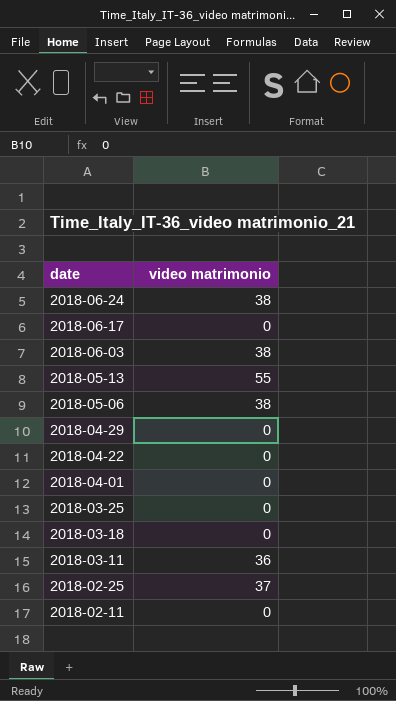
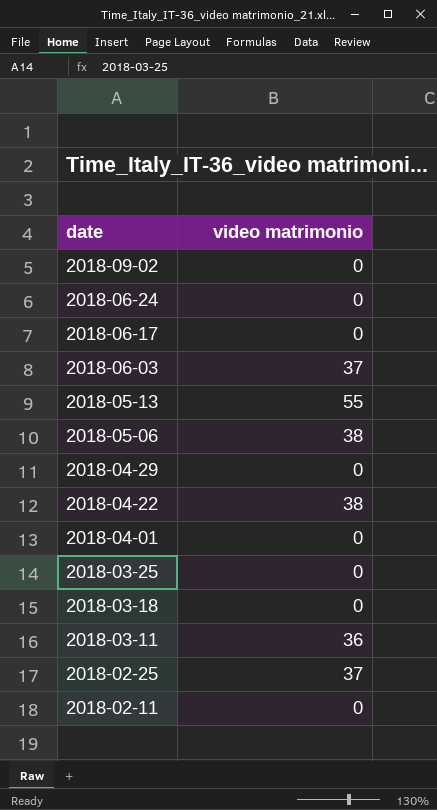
row 2018-09-02: none -> 0
2018-06-24 | video matrimonio: 38 -> 0
2018-06-03 | video matrimonio: 38 -> 37
2018-04-22 | video matrimonio: 0 -> 38

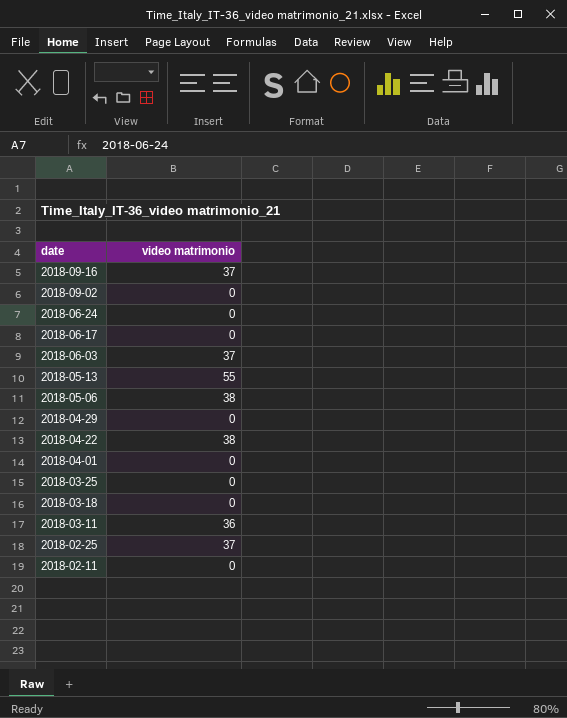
row 2018-09-16: none -> 37

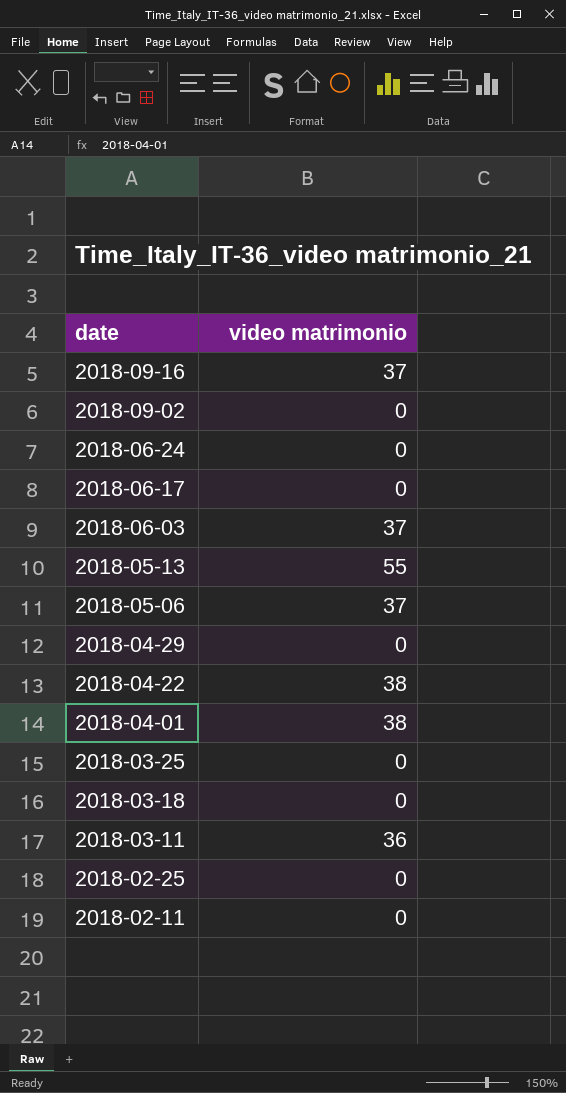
2018-05-06 | video matrimonio: 38 -> 37
2018-04-01 | video matrimonio: 0 -> 38
2018-02-25 | video matrimonio: 37 -> 0

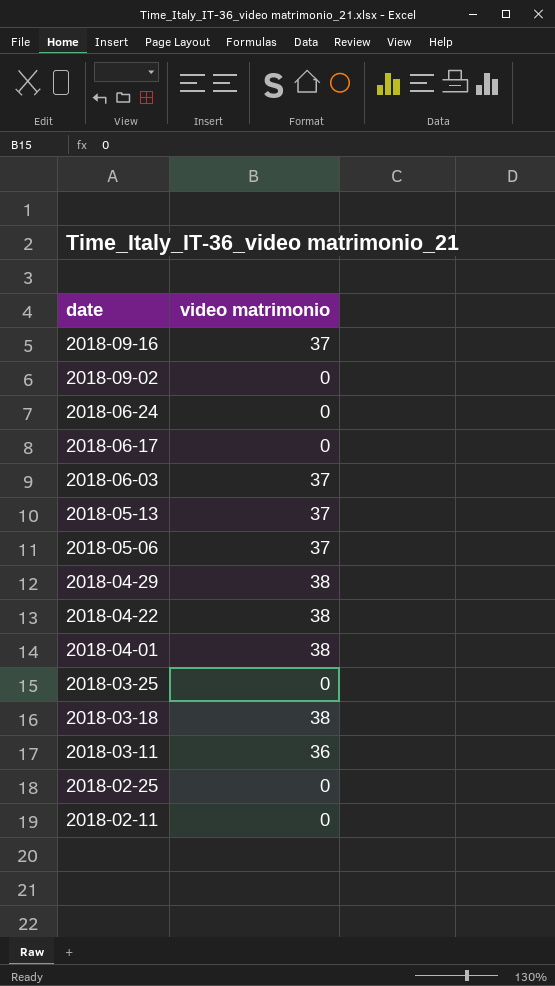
2018-05-13 | video matrimonio: 55 -> 37
2018-04-29 | video matrimonio: 0 -> 38
2018-03-18 | video matrimonio: 0 -> 38

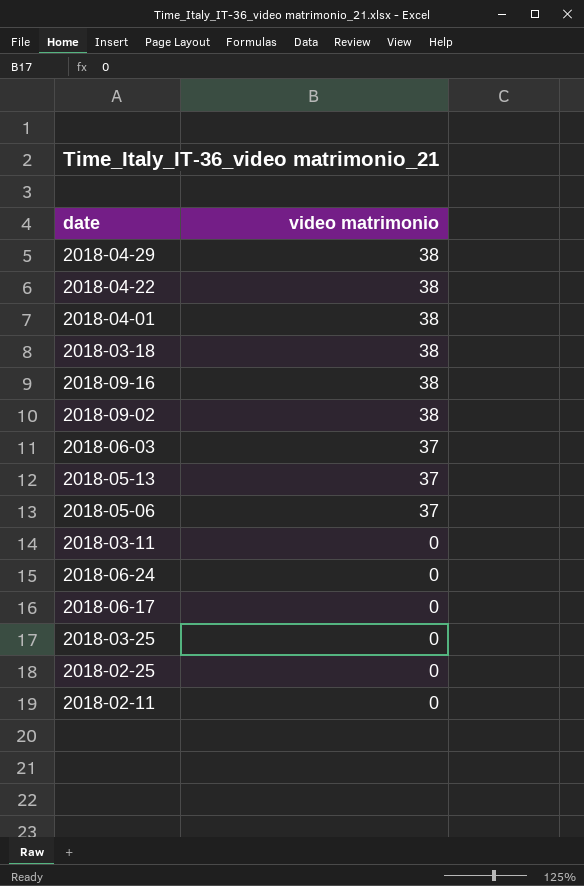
row order: date descending -> video matrimonio descending
2018-09-16 | video matrimonio: 37 -> 38
2018-09-02 | video matrimonio: 0 -> 38
2018-03-11 | video matrimonio: 36 -> 0

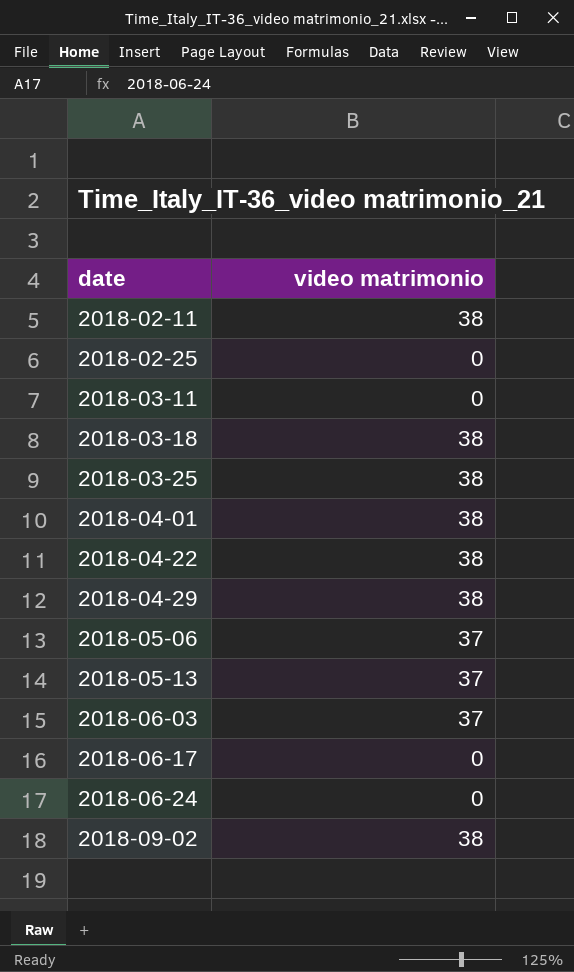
row order: video matrimonio descending -> date ascending
row 2018-09-16: 38 -> none
2018-02-11 | video matrimonio: 0 -> 38
2018-03-25 | video matrimonio: 0 -> 38

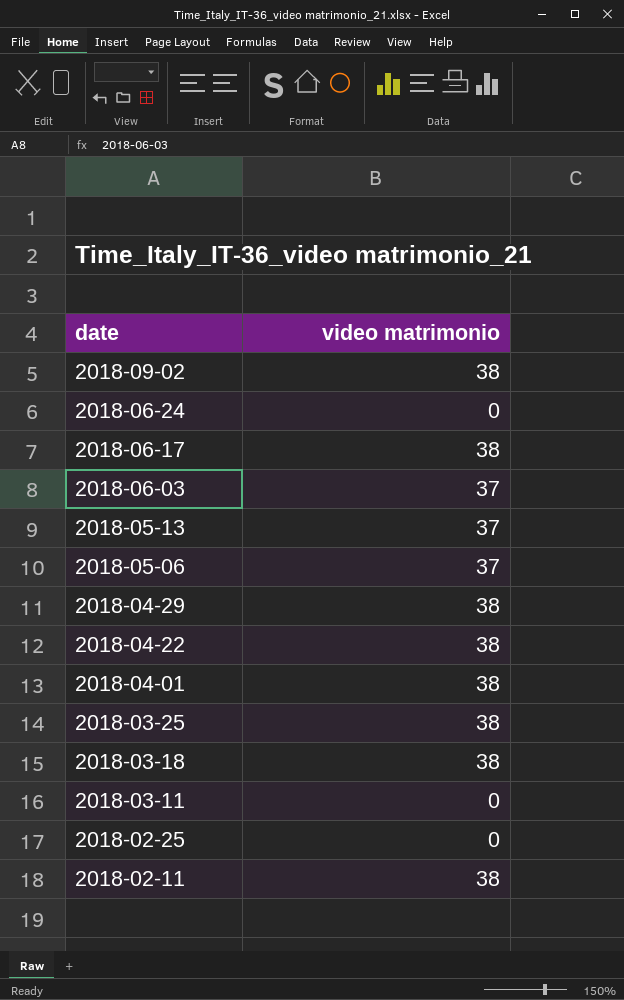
row order: date ascending -> date descending
2018-06-17 | video matrimonio: 0 -> 38

